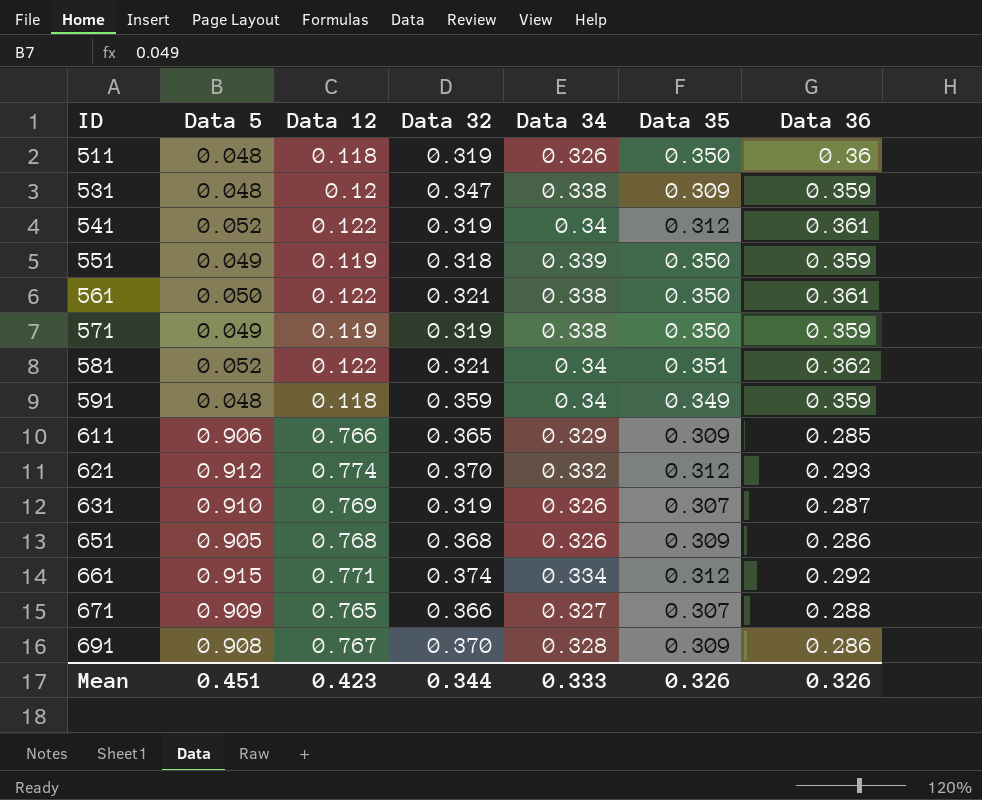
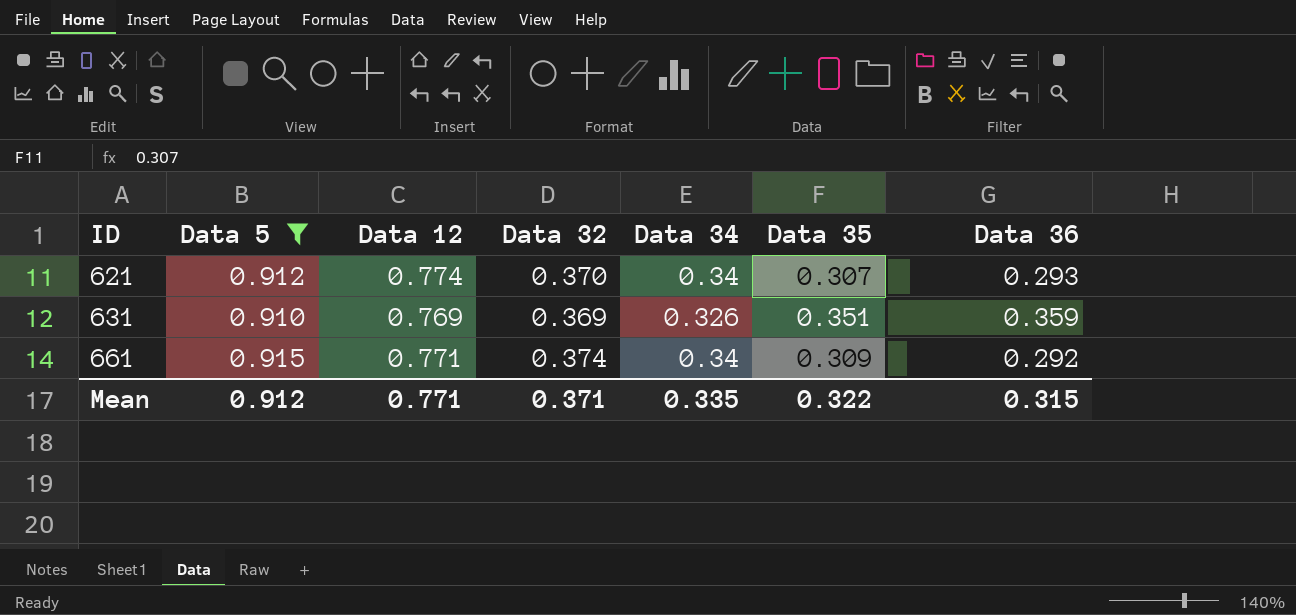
filter: none -> Data 5 >= 0.910
621 | Data 34: 0.332 -> 0.34
621 | Data 35: 0.312 -> 0.307
631 | Data 32: 0.319 -> 0.369
631 | Data 35: 0.307 -> 0.351
631 | Data 36: 0.287 -> 0.359
661 | Data 34: 0.334 -> 0.34
661 | Data 35: 0.312 -> 0.309
Mean | Data 5: 0.451 -> 0.912
Mean | Data 12: 0.423 -> 0.771
Mean | Data 32: 0.344 -> 0.371
Mean | Data 34: 0.333 -> 0.335
Mean | Data 35: 0.326 -> 0.322
Mean | Data 36: 0.326 -> 0.315

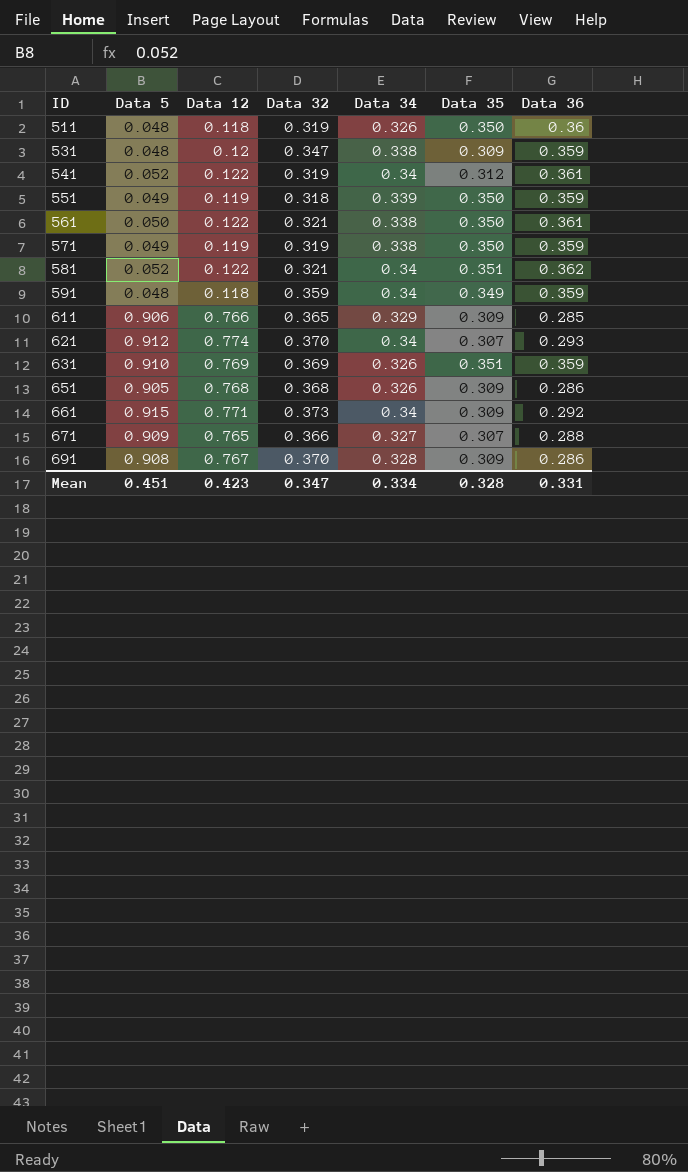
filter: Data 5 >= 0.910 -> none
661 | Data 32: 0.374 -> 0.373
Mean | Data 5: 0.912 -> 0.451
Mean | Data 12: 0.771 -> 0.423
Mean | Data 32: 0.371 -> 0.347
Mean | Data 34: 0.335 -> 0.334
Mean | Data 35: 0.322 -> 0.328
Mean | Data 36: 0.315 -> 0.331

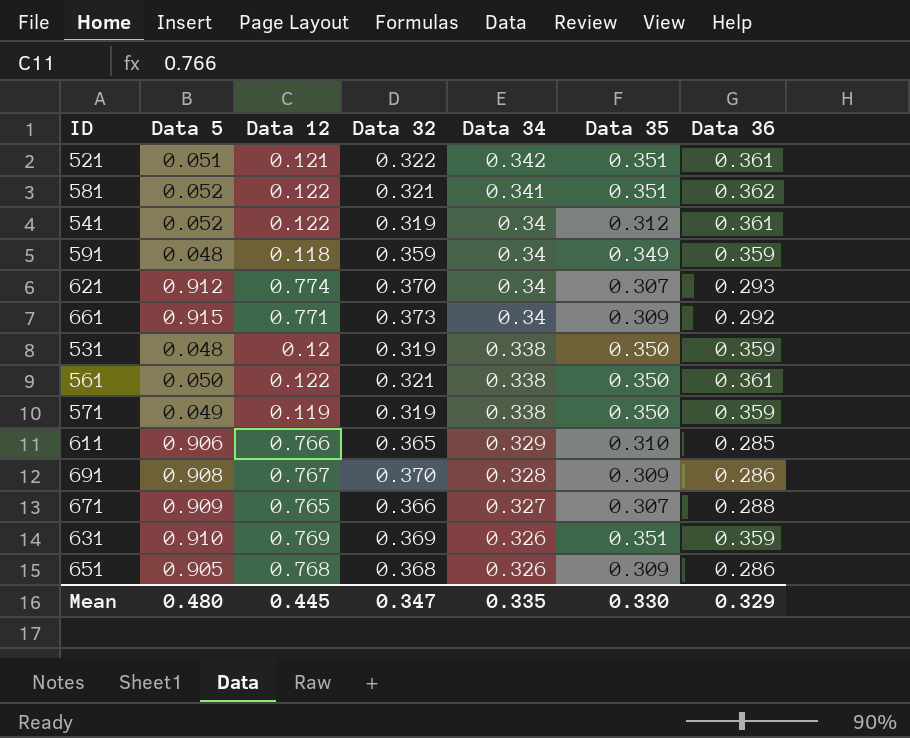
row order: ID ascending -> Data 34 descending
row 511: 0.048 | 0.118 | 0.319 | 0.326 | 0.350 | 0.36 -> none
row 551: 0.049 | 0.119 | 0.318 | 0.339 | 0.350 | 0.359 -> none
row 521: none -> 0.051 | 0.121 | 0.322 | 0.342 | 0.351 | 0.361
581 | Data 34: 0.34 -> 0.341
531 | Data 32: 0.347 -> 0.319
531 | Data 35: 0.309 -> 0.350
611 | Data 35: 0.309 -> 0.310
Mean | Data 5: 0.451 -> 0.480
Mean | Data 12: 0.423 -> 0.445
Mean | Data 34: 0.334 -> 0.335
Mean | Data 35: 0.328 -> 0.330
Mean | Data 36: 0.331 -> 0.329

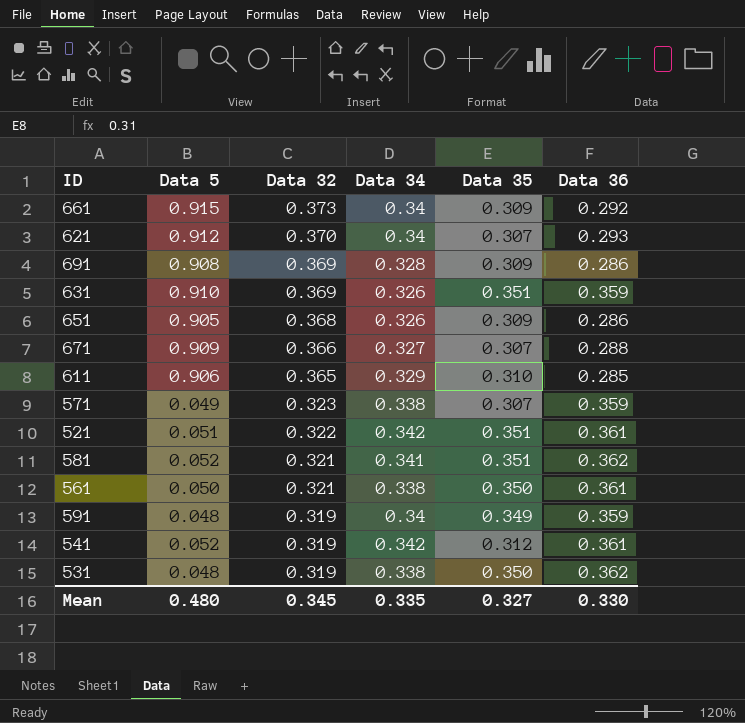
row order: Data 34 descending -> Data 32 descending
column Data 12 | position: 3 -> none
691 | Data 32: 0.370 -> 0.369
571 | Data 32: 0.319 -> 0.323
571 | Data 35: 0.350 -> 0.307
591 | Data 32: 0.359 -> 0.319
541 | Data 34: 0.34 -> 0.342
531 | Data 36: 0.359 -> 0.362
Mean | Data 32: 0.347 -> 0.345
Mean | Data 35: 0.330 -> 0.327
Mean | Data 36: 0.329 -> 0.330

